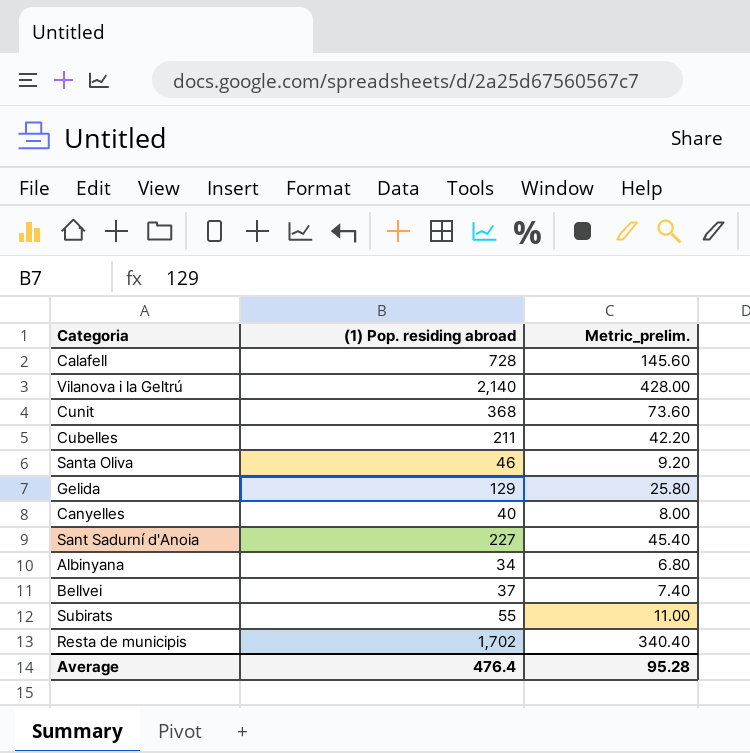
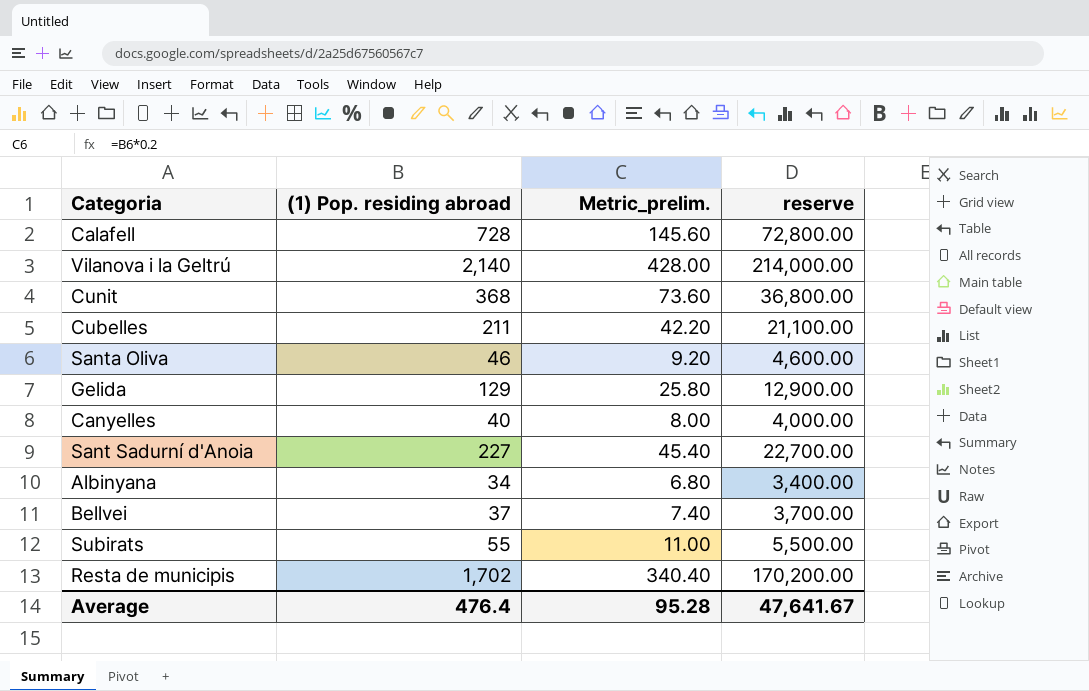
column reserve | formula: none -> [(1) Pop. residing abroad] * 100

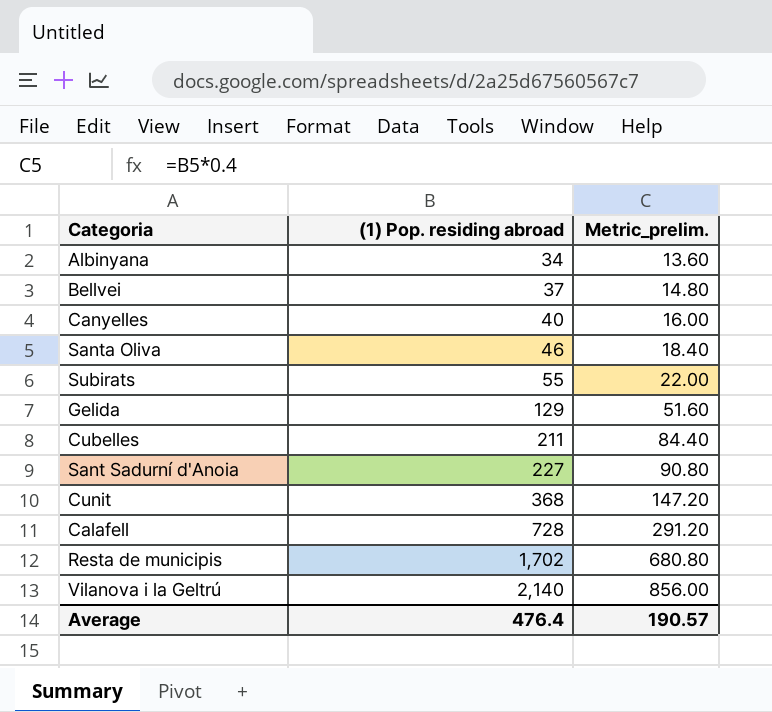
row order: none -> (1) Pop. residing abroad ascending
column reserve | formula: [(1) Pop. residing abroad] * 100 -> none
column Metric_prelim. | formula: [(1) Pop. residing abroad] * 0.2 -> [(1) Pop. residing abroad] * 0.4
Average | Metric_prelim.: 95.28 -> 190.57

